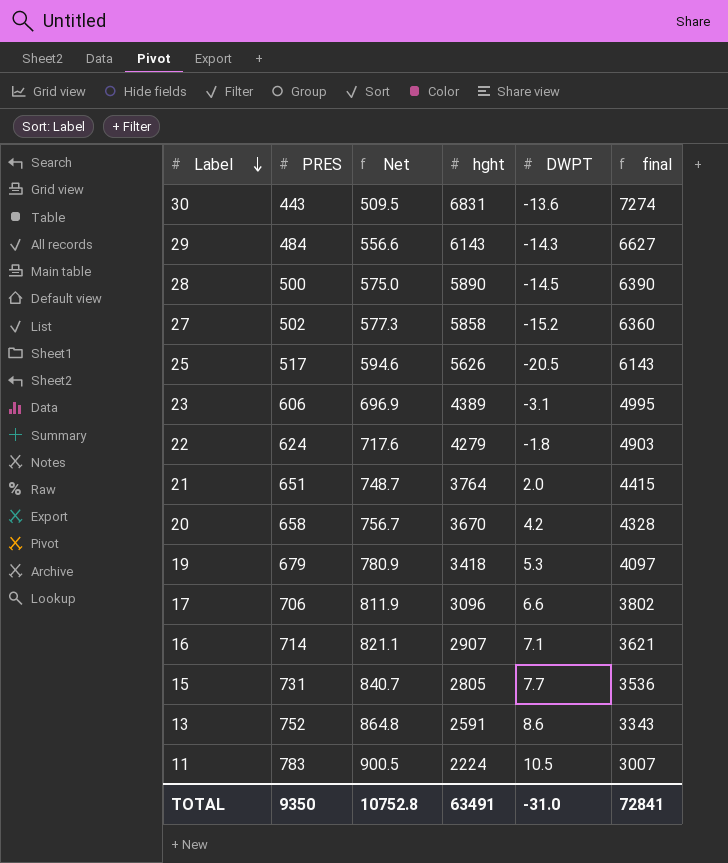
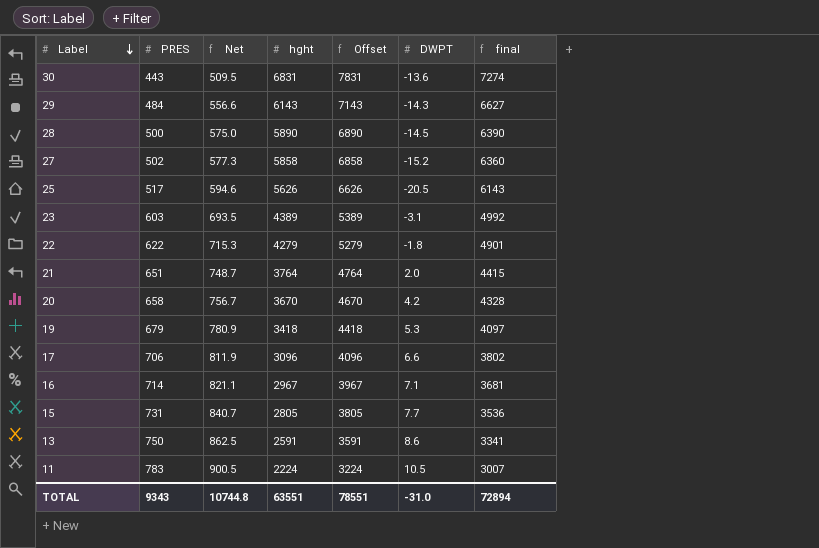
column Offset | formula: none -> [hght] + 1000
23 | PRES: 606 -> 603
23 | Net: 696.9 -> 693.5
23 | final: 4995 -> 4992
22 | PRES: 624 -> 622
22 | Net: 717.6 -> 715.3
22 | final: 4903 -> 4901
16 | hght: 2907 -> 2967
16 | final: 3621 -> 3681
13 | PRES: 752 -> 750
13 | Net: 864.8 -> 862.5
13 | final: 3343 -> 3341
TOTAL | PRES: 9350 -> 9343
TOTAL | Net: 10752.8 -> 10744.8
TOTAL | hght: 63491 -> 63551
TOTAL | final: 72841 -> 72894

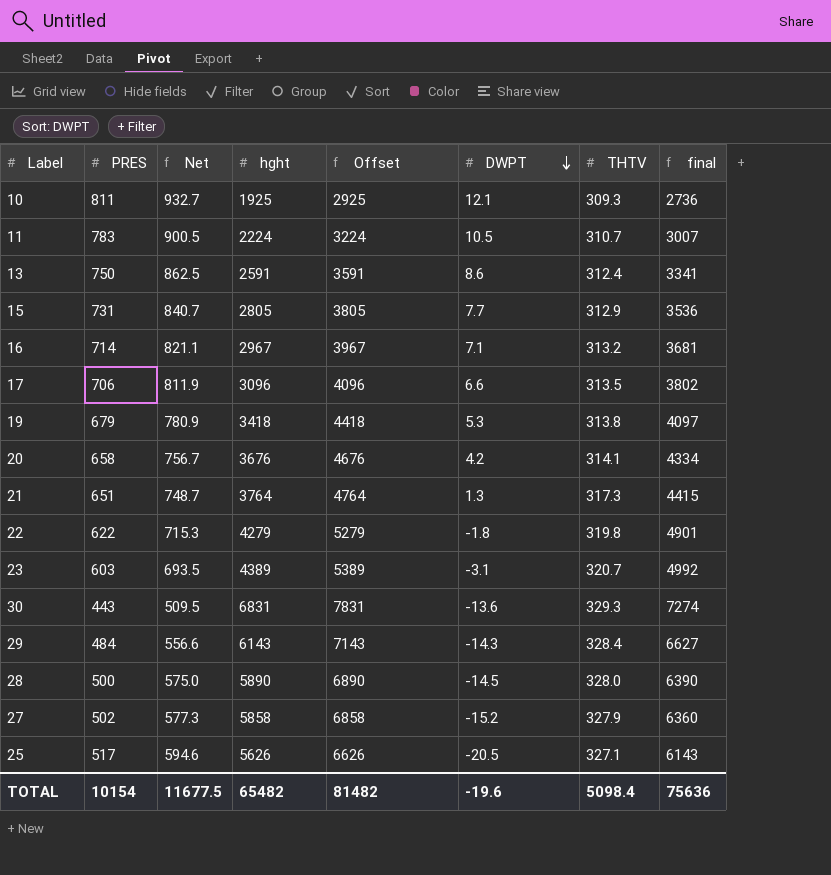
row order: Label descending -> DWPT descending
column THTV | position: none -> 7
row 10: none -> 811 | 932.7 | 1925 | 2925 | 12.1 | 309.3 | 2736
20 | hght: 3670 -> 3676
20 | Offset: 4670 -> 4676
20 | final: 4328 -> 4334
21 | DWPT: 2.0 -> 1.3
TOTAL | PRES: 9343 -> 10154
TOTAL | Net: 10744.8 -> 11677.5
TOTAL | hght: 63551 -> 65482
TOTAL | Offset: 78551 -> 81482
TOTAL | DWPT: -31.0 -> -19.6
TOTAL | final: 72894 -> 75636

